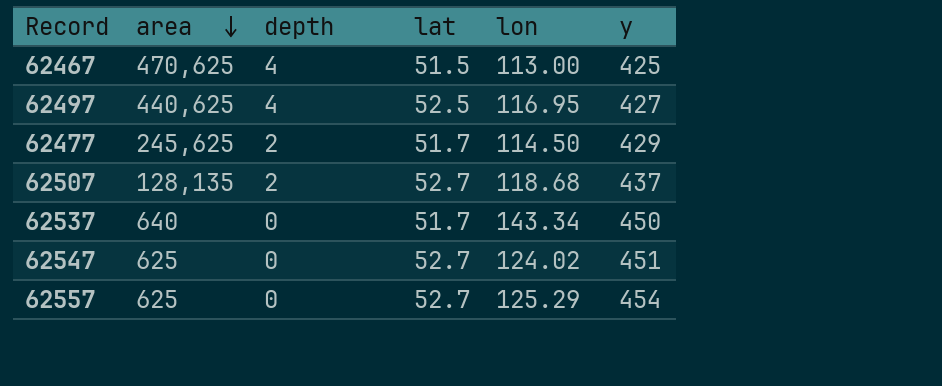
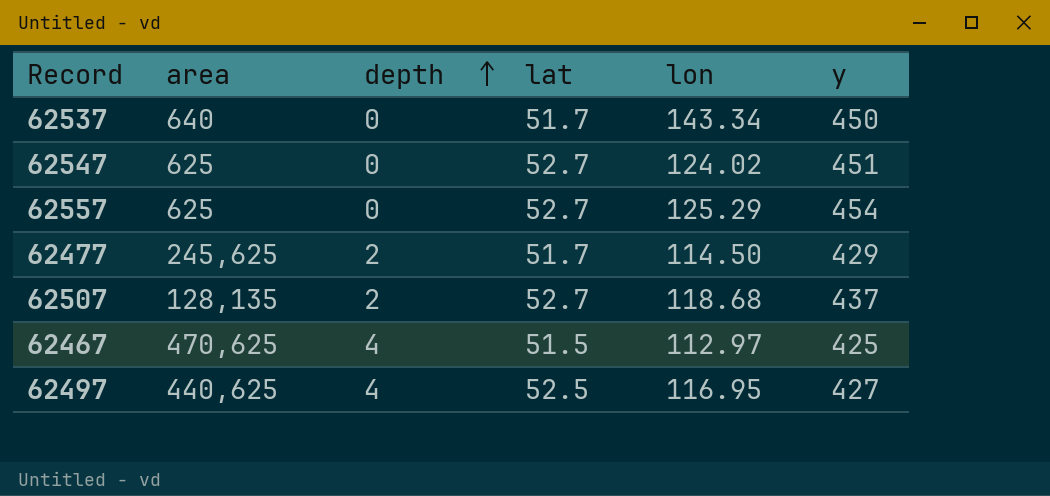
row order: area descending -> depth ascending
62467 | lon: 113.00 -> 112.97

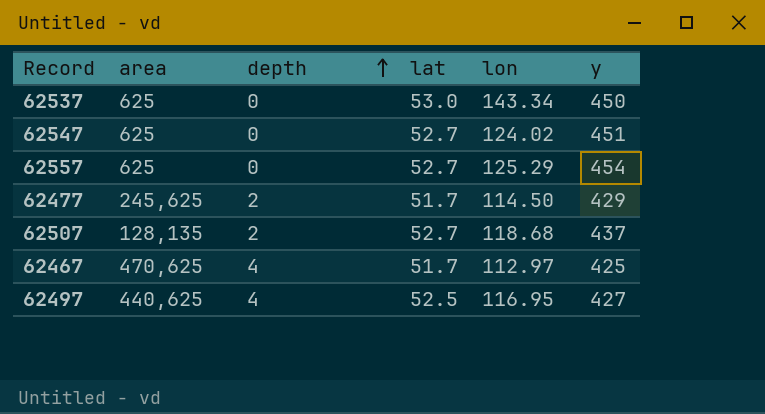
62537 | area: 640 -> 625
62537 | lat: 51.7 -> 53.0
62467 | lat: 51.5 -> 51.7

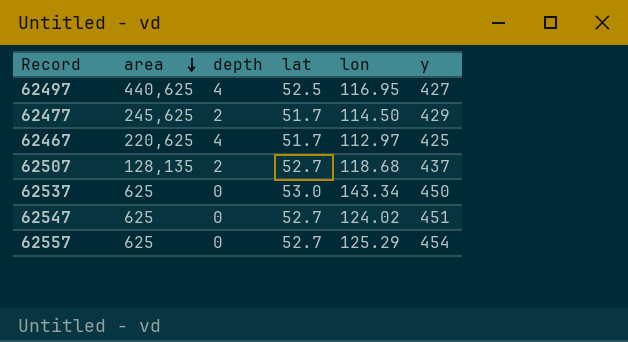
row order: depth ascending -> area descending
62467 | area: 470,625 -> 220,625

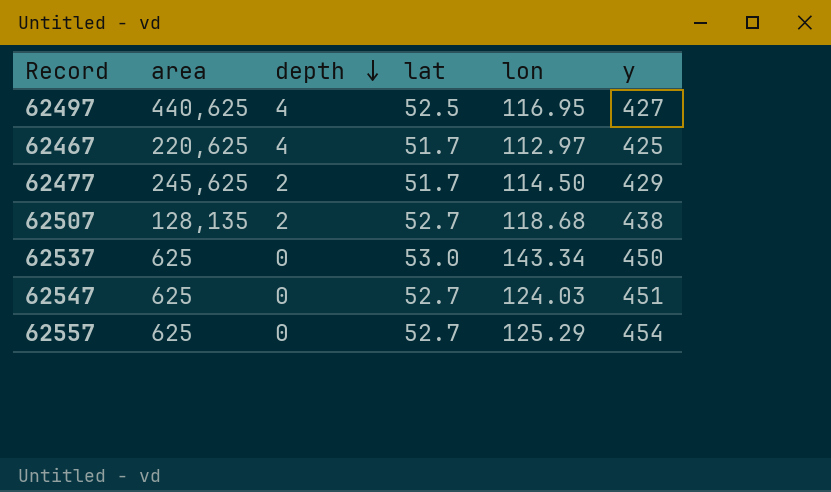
row order: area descending -> depth descending
62507 | y: 437 -> 438
62547 | lon: 124.02 -> 124.03

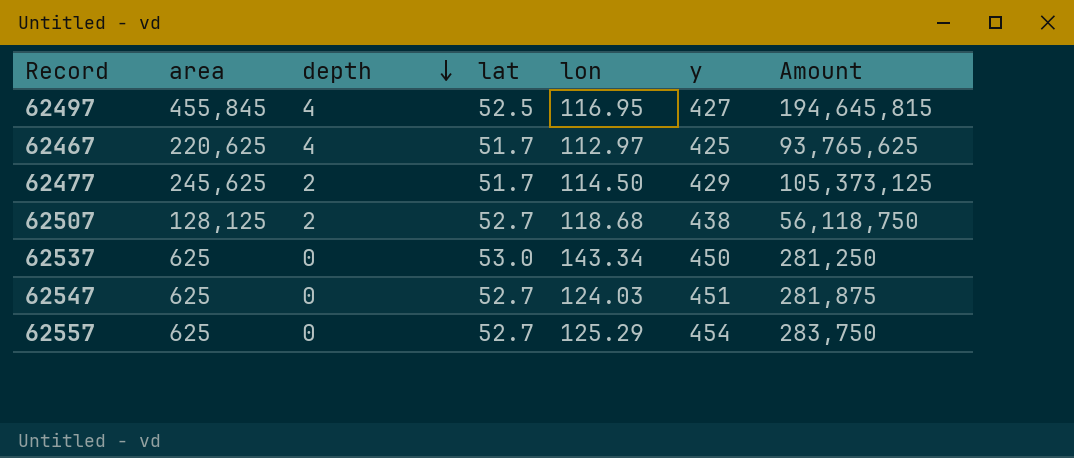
column Amount | formula: none -> [area] * [y]
62497 | area: 440,625 -> 455,845
62507 | area: 128,135 -> 128,125

